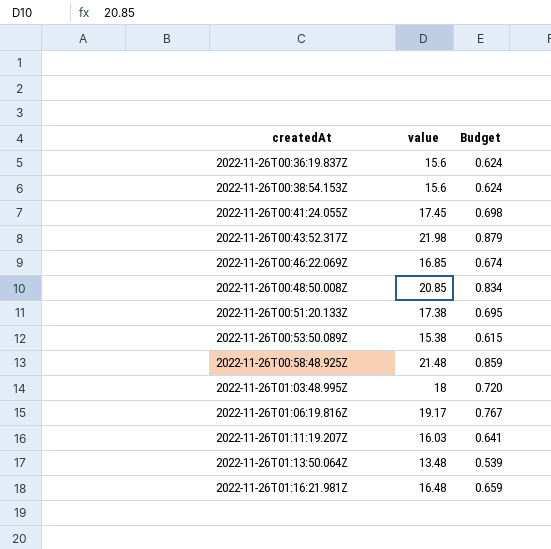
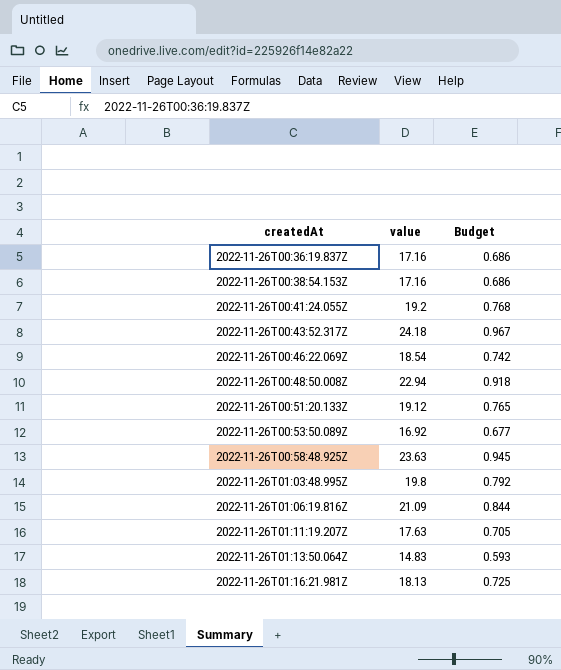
2022-11-26T00:36:19.837Z | value: 15.6 -> 17.16
2022-11-26T00:36:19.837Z | Budget: 0.624 -> 0.686
2022-11-26T00:38:54.153Z | value: 15.6 -> 17.16
2022-11-26T00:38:54.153Z | Budget: 0.624 -> 0.686
2022-11-26T00:41:24.055Z | value: 17.45 -> 19.2
2022-11-26T00:41:24.055Z | Budget: 0.698 -> 0.768
2022-11-26T00:43:52.317Z | value: 21.98 -> 24.18
2022-11-26T00:43:52.317Z | Budget: 0.879 -> 0.967
2022-11-26T00:46:22.069Z | value: 16.85 -> 18.54
2022-11-26T00:46:22.069Z | Budget: 0.674 -> 0.742
2022-11-26T00:48:50.008Z | value: 20.85 -> 22.94
2022-11-26T00:48:50.008Z | Budget: 0.834 -> 0.918
2022-11-26T00:51:20.133Z | value: 17.38 -> 19.12
2022-11-26T00:51:20.133Z | Budget: 0.695 -> 0.765
2022-11-26T00:53:50.089Z | value: 15.38 -> 16.92
2022-11-26T00:53:50.089Z | Budget: 0.615 -> 0.677
2022-11-26T00:58:48.925Z | value: 21.48 -> 23.63
2022-11-26T00:58:48.925Z | Budget: 0.859 -> 0.945
2022-11-26T01:03:48.995Z | value: 18 -> 19.8
2022-11-26T01:03:48.995Z | Budget: 0.720 -> 0.792
2022-11-26T01:06:19.816Z | value: 19.17 -> 21.09
2022-11-26T01:06:19.816Z | Budget: 0.767 -> 0.844
2022-11-26T01:11:19.207Z | value: 16.03 -> 17.63
2022-11-26T01:11:19.207Z | Budget: 0.641 -> 0.705
2022-11-26T01:13:50.064Z | value: 13.48 -> 14.83
2022-11-26T01:13:50.064Z | Budget: 0.539 -> 0.593
2022-11-26T01:16:21.981Z | value: 16.48 -> 18.13
2022-11-26T01:16:21.981Z | Budget: 0.659 -> 0.725

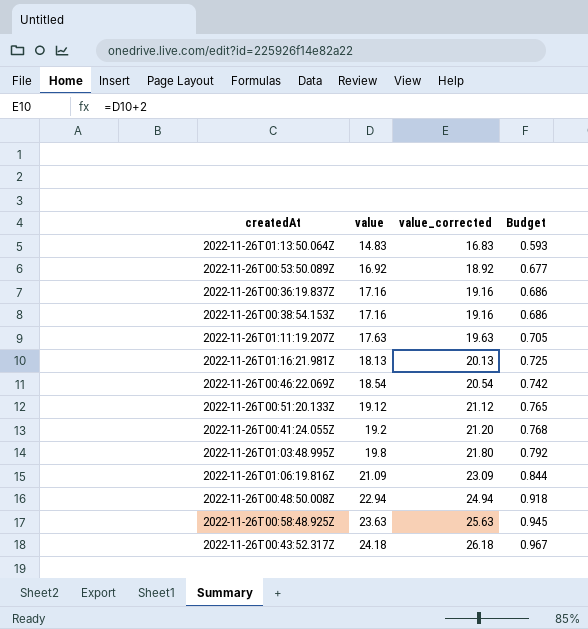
row order: createdAt ascending -> value ascending
column value_corrected | formula: none -> [value] + 2

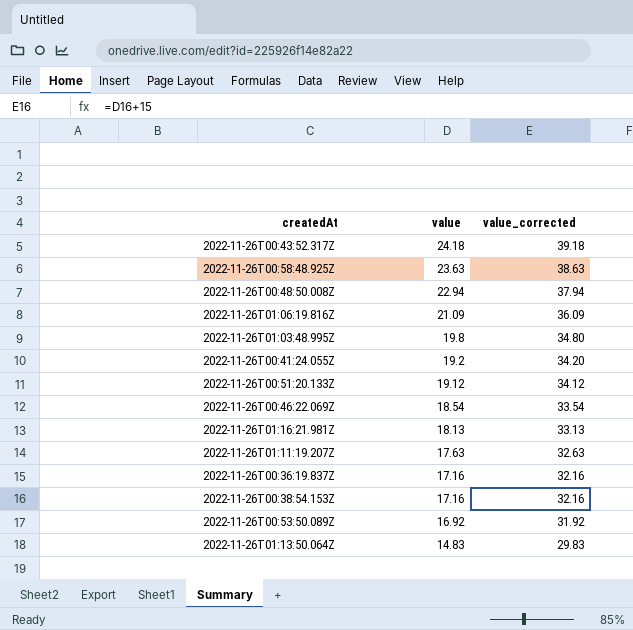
row order: value ascending -> value descending
column Budget | formula: [value] * 0.04 -> none
column value_corrected | formula: [value] + 2 -> [value] + 15

